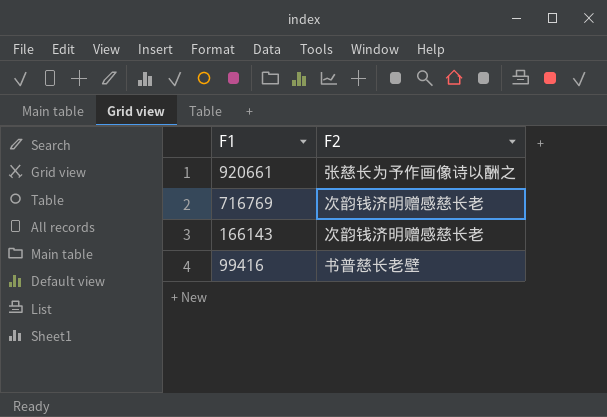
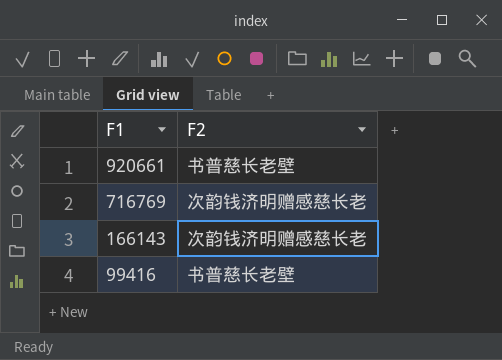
920661 | F2: 张慈长为予作画像诗以酬之 -> 书普慈长老壁

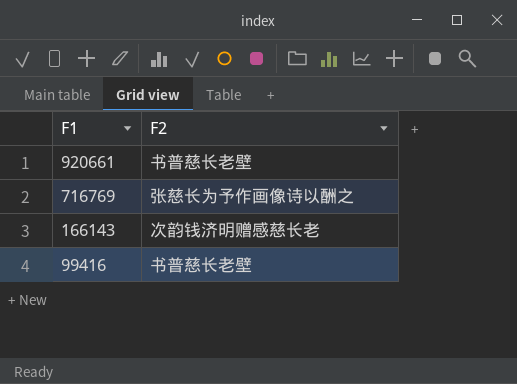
716769 | F2: 次韵钱济明赠感慈长老 -> 张慈长为予作画像诗以酬之

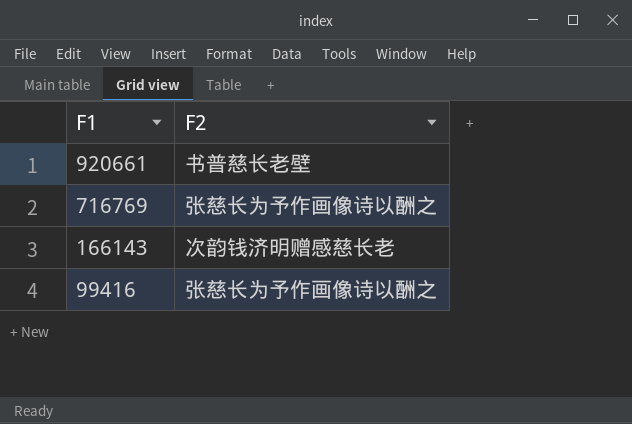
99416 | F2: 书普慈长老壁 -> 张慈长为予作画像诗以酬之

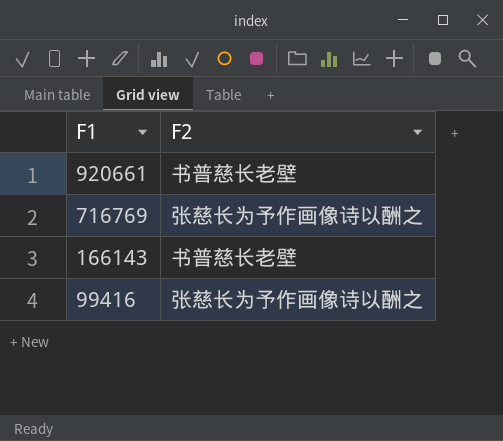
166143 | F2: 次韵钱济明赠感慈长老 -> 书普慈长老壁

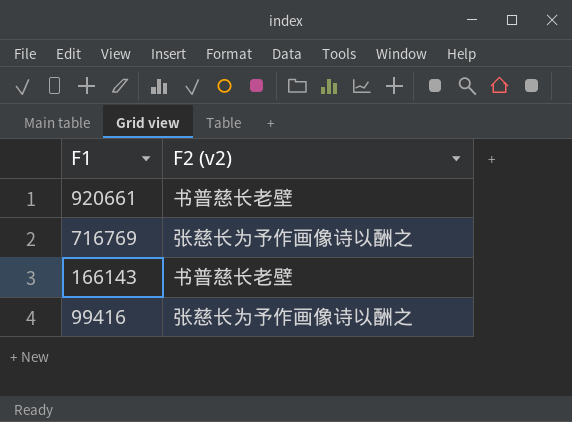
column name: F2 -> F2 (v2)

